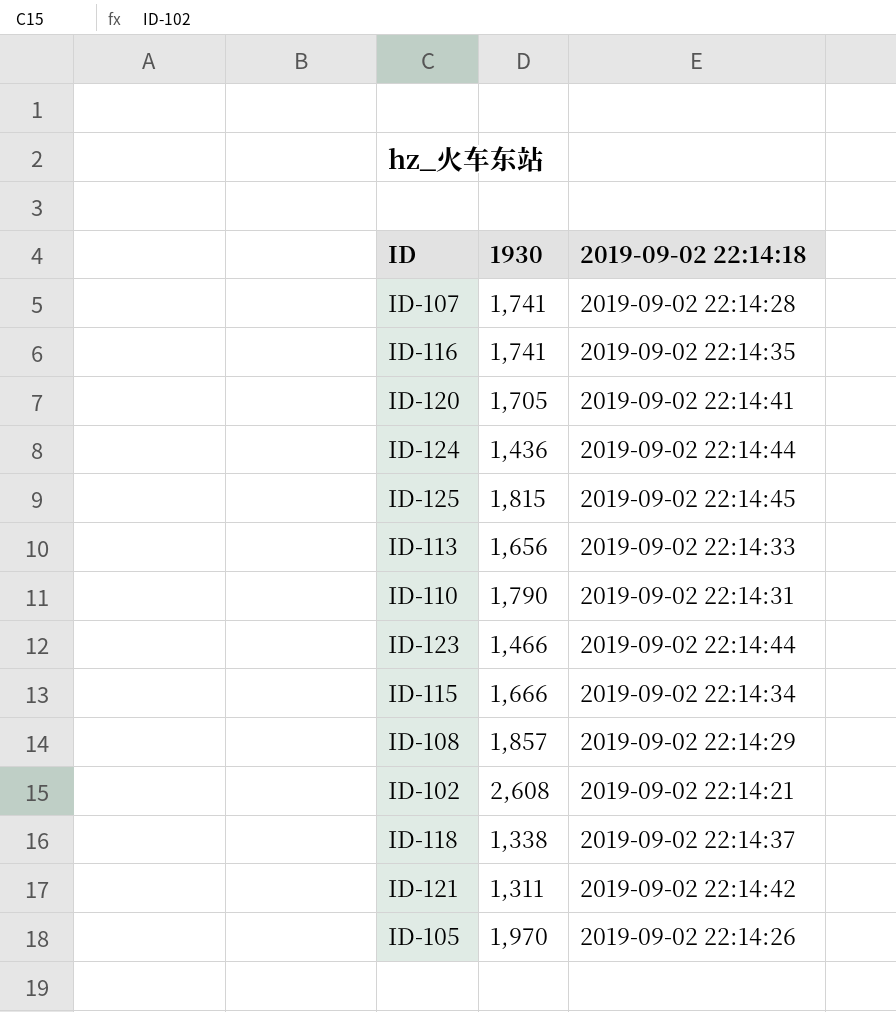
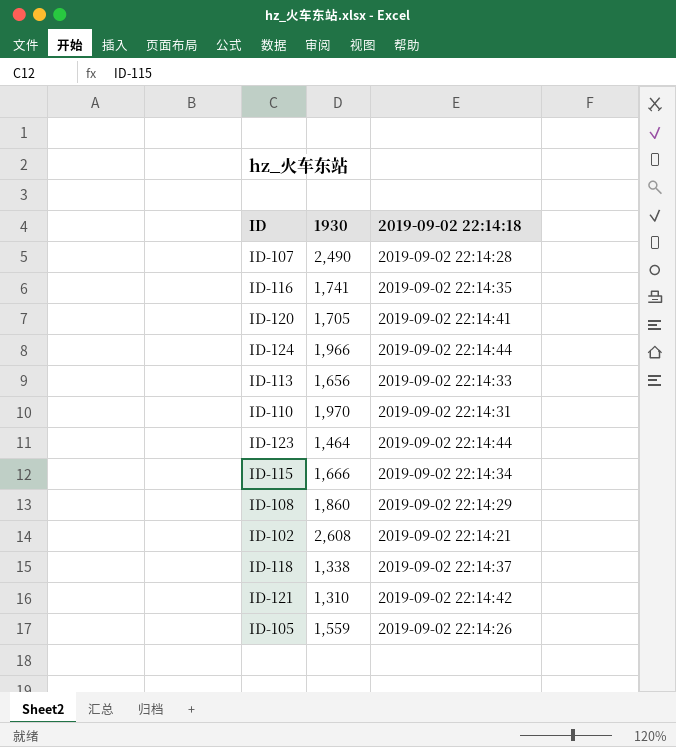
row ID-125: 1,815 | 2019-09-02 22:14:45 -> none
ID-107 | 1930: 1,741 -> 2,490
ID-124 | 1930: 1,436 -> 1,966
ID-110 | 1930: 1,790 -> 1,970
ID-123 | 1930: 1,466 -> 1,464
ID-108 | 1930: 1,857 -> 1,860
ID-121 | 1930: 1,311 -> 1,310
ID-105 | 1930: 1,970 -> 1,559

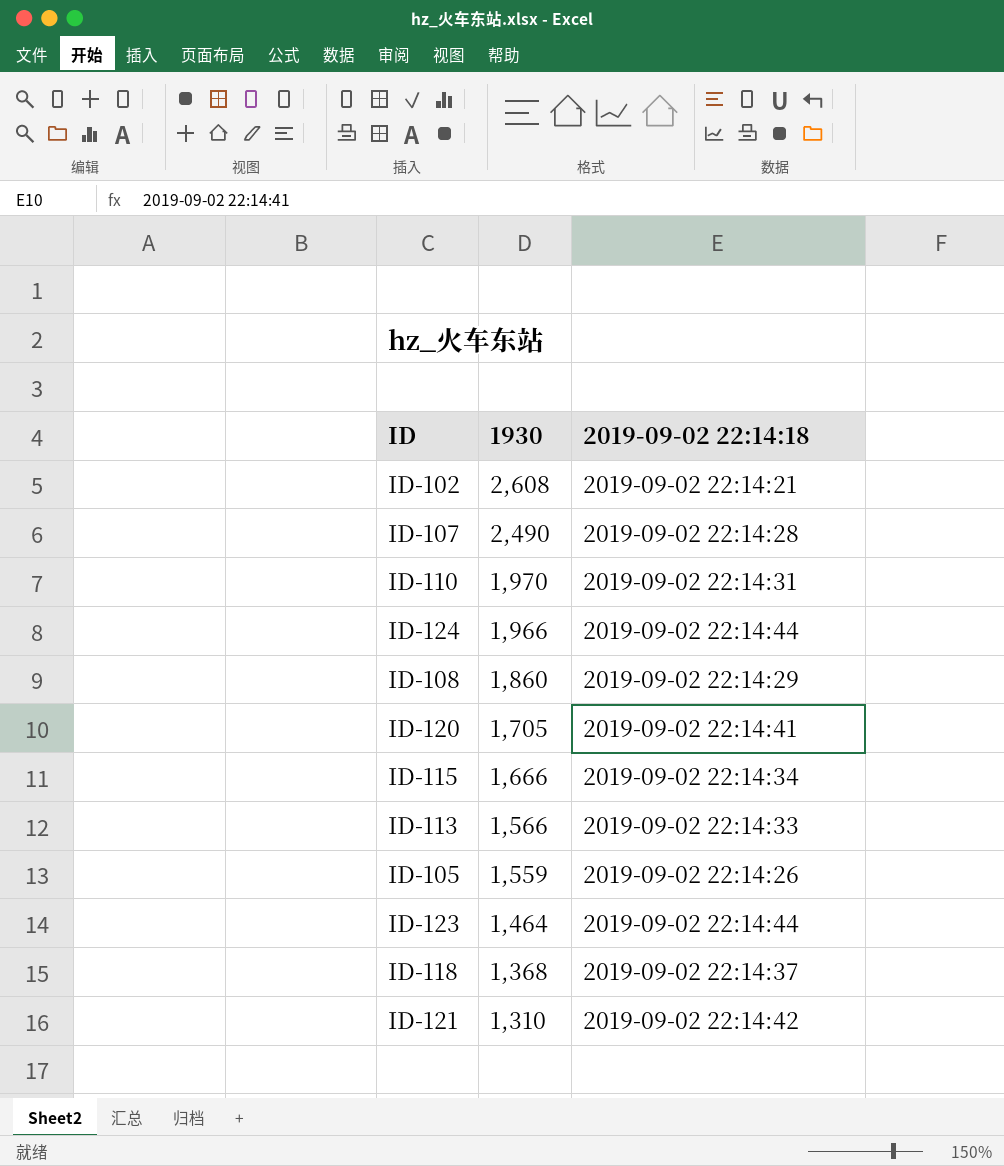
row order: none -> 1930 descending
row ID-116: 1,741 | 2019-09-02 22:14:35 -> none
ID-113 | 1930: 1,656 -> 1,566
ID-118 | 1930: 1,338 -> 1,368

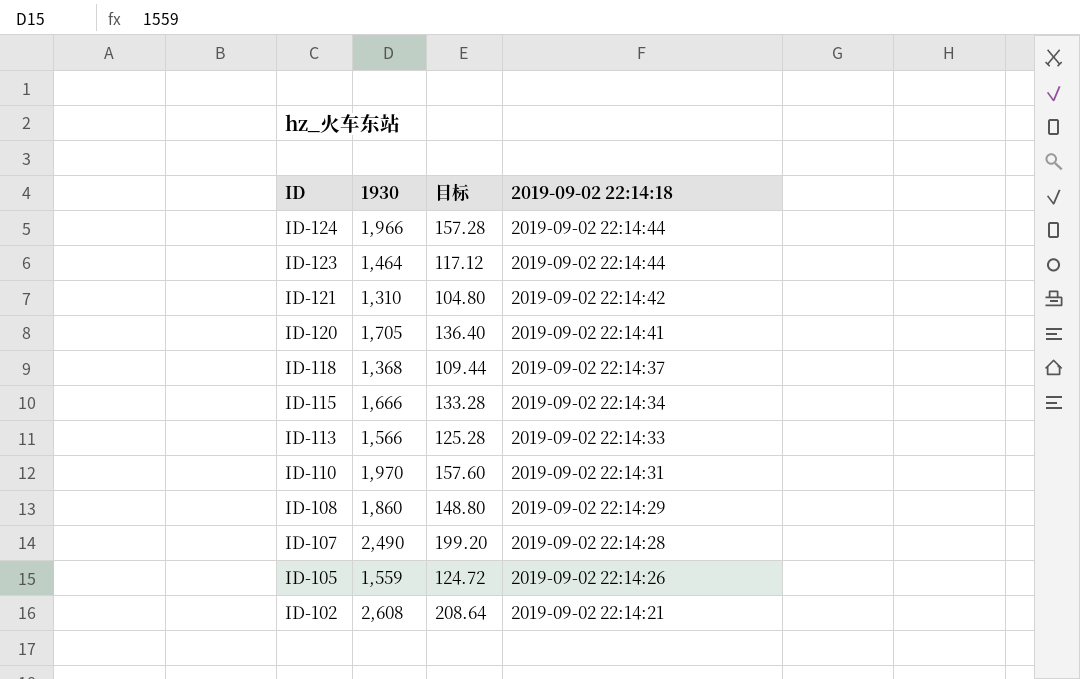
row order: 1930 descending -> ID descending
column 目标 | formula: none -> [1930] * 0.08

